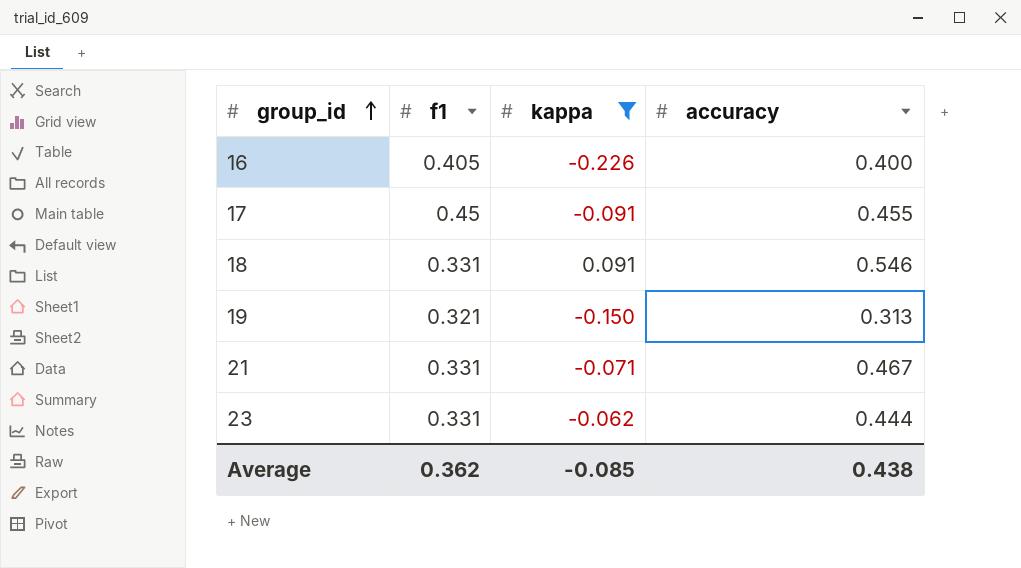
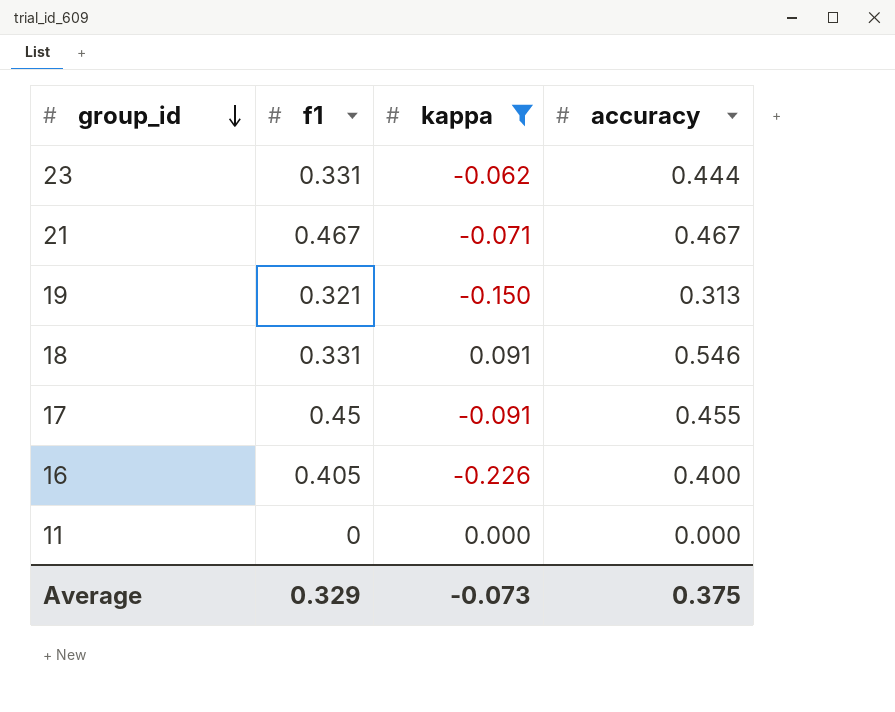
row order: group_id ascending -> group_id descending
21 | f1: 0.331 -> 0.467
row 11: none -> 0 | 0.000 | 0.000
Average | f1: 0.362 -> 0.329
Average | kappa: -0.085 -> -0.073
Average | accuracy: 0.438 -> 0.375

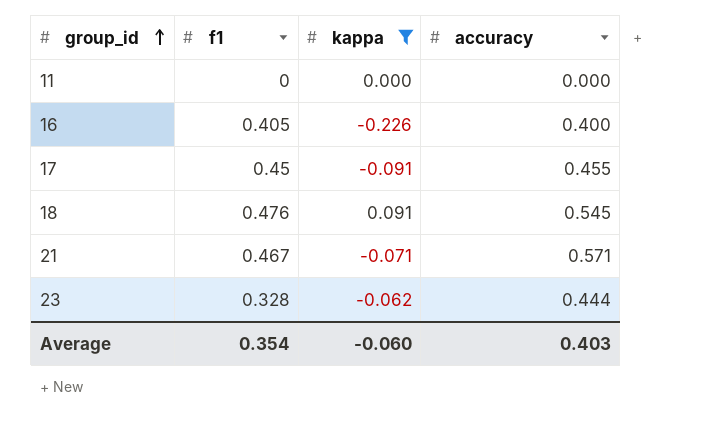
row order: group_id descending -> group_id ascending
row 19: 0.321 | -0.150 | 0.313 -> none
18 | f1: 0.331 -> 0.476
18 | accuracy: 0.546 -> 0.545
21 | accuracy: 0.467 -> 0.571
23 | f1: 0.331 -> 0.328
Average | f1: 0.329 -> 0.354
Average | kappa: -0.073 -> -0.060
Average | accuracy: 0.375 -> 0.403

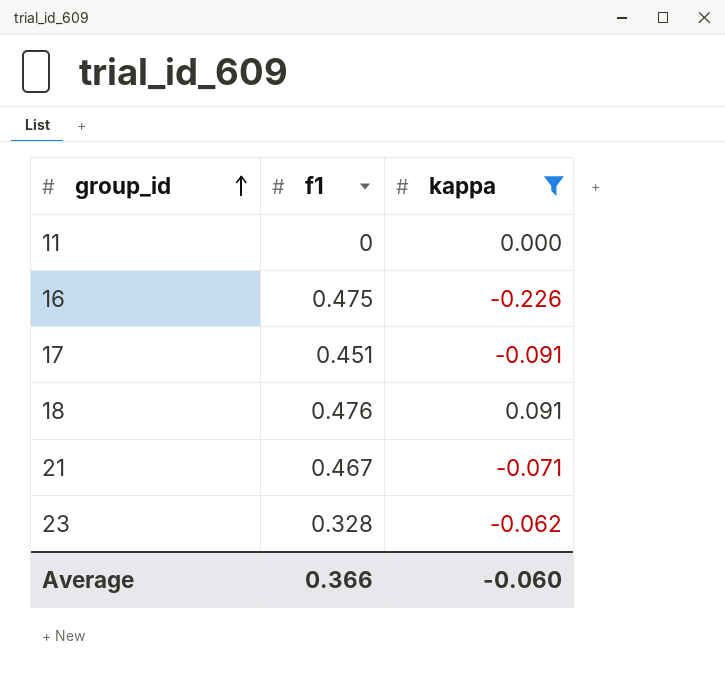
column accuracy | position: 4 -> none
16 | f1: 0.405 -> 0.475
17 | f1: 0.45 -> 0.451
Average | f1: 0.354 -> 0.366

